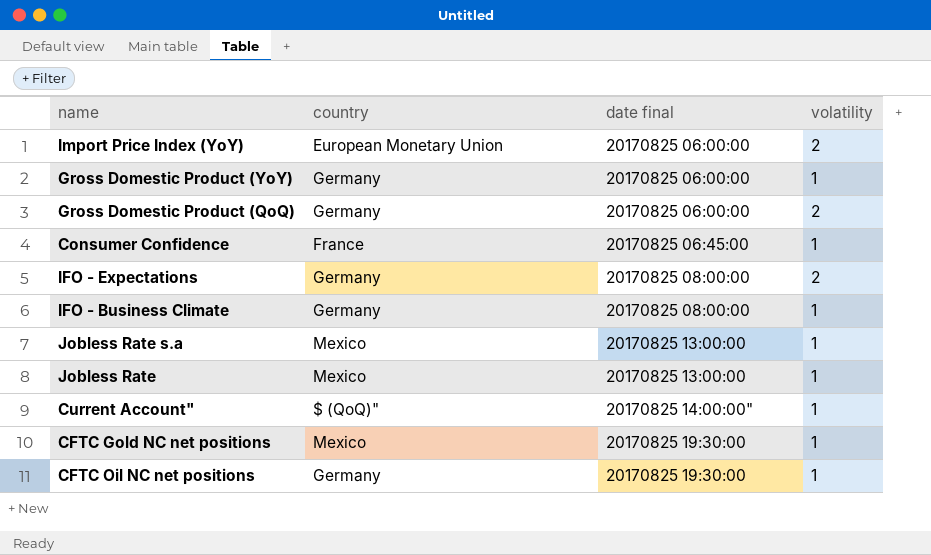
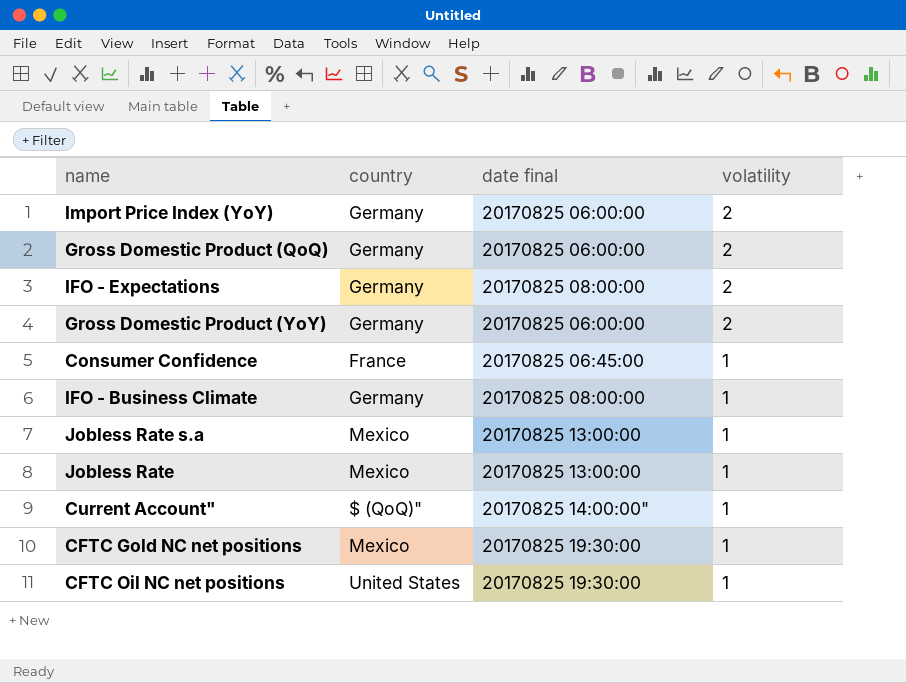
row order: date final ascending -> volatility descending
Import Price Index (YoY) | country: European Monetary Union -> Germany
Gross Domestic Product (YoY) | volatility: 1 -> 2
CFTC Oil NC net positions | country: Germany -> United States

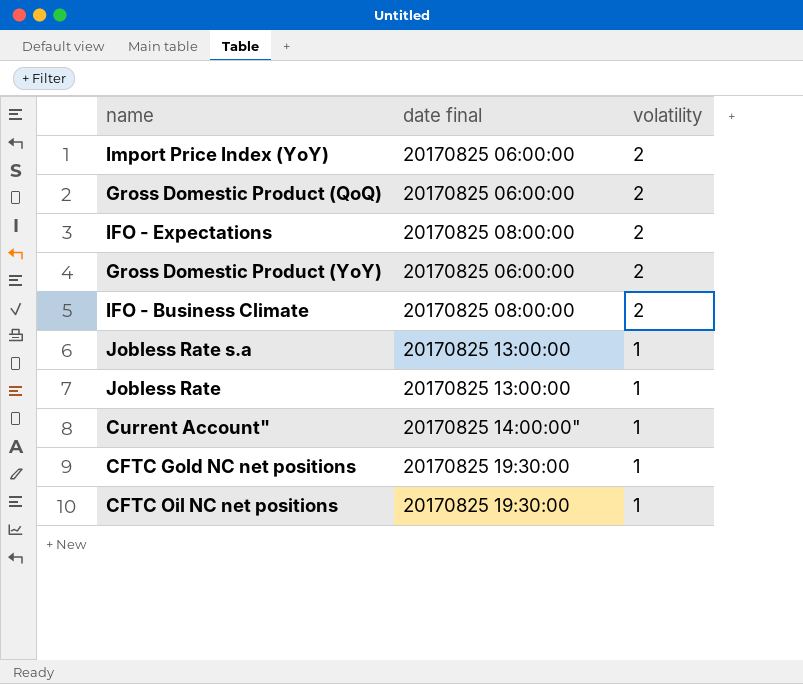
column country | position: 2 -> none
row Consumer Confidence: France | 20170825 06:45:00 | 1 -> none
IFO - Business Climate | volatility: 1 -> 2

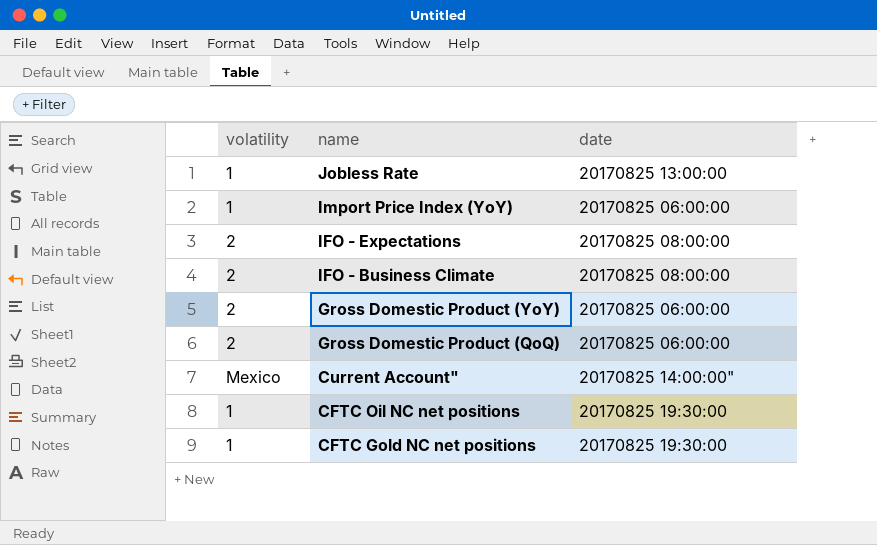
row order: volatility descending -> name descending
column volatility | position: 3 -> 1
column name: date final -> date
row Jobless Rate s.a: 20170825 13:00:00 | 1 -> none
Import Price Index (YoY) | volatility: 2 -> 1
Current Account" | volatility: 1 -> Mexico

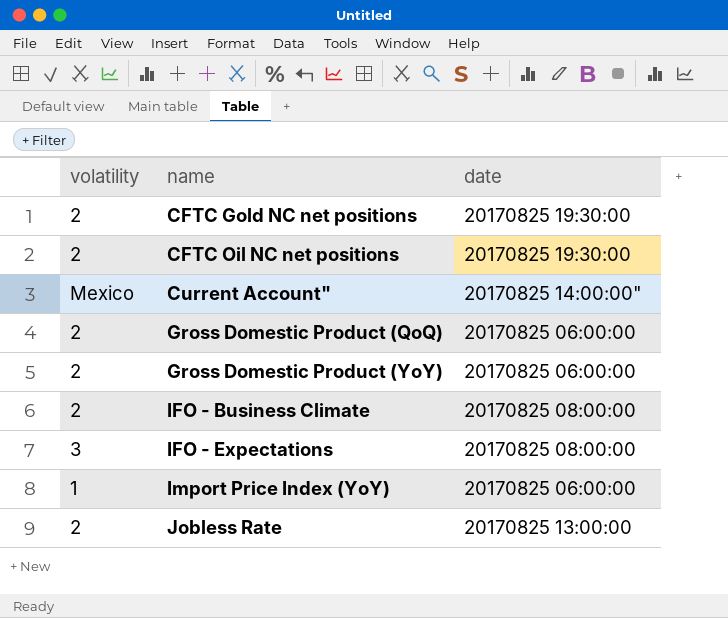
row order: name descending -> name ascending
CFTC Gold NC net positions | volatility: 1 -> 2
CFTC Oil NC net positions | volatility: 1 -> 2
IFO - Expectations | volatility: 2 -> 3
Jobless Rate | volatility: 1 -> 2

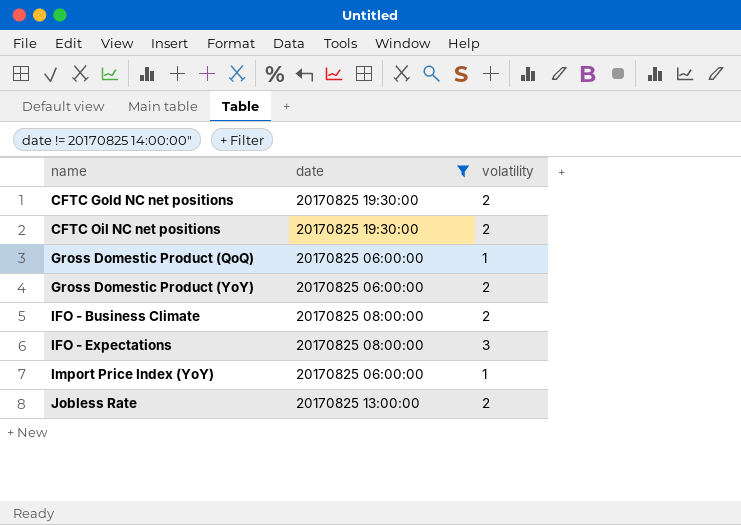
filter: none -> date != 20170825 14:00:00"
column volatility | position: 1 -> 3
Gross Domestic Product (QoQ) | volatility: 2 -> 1

